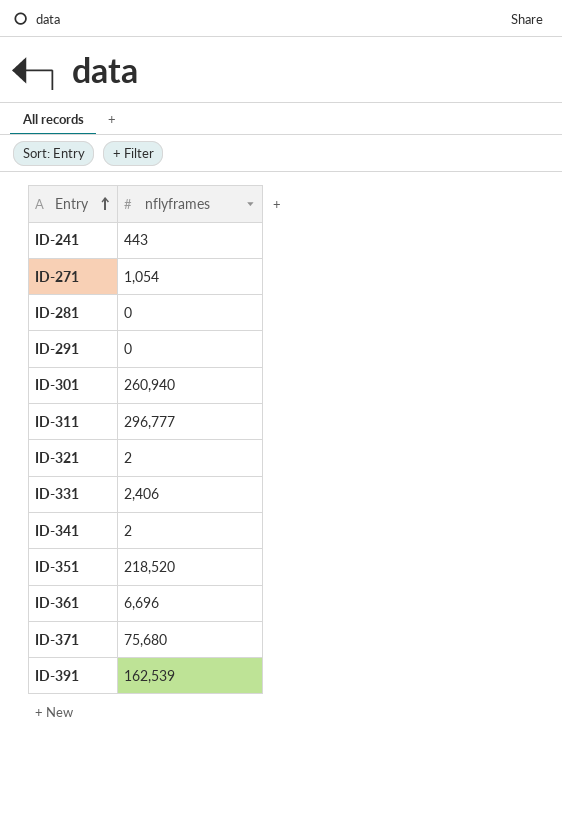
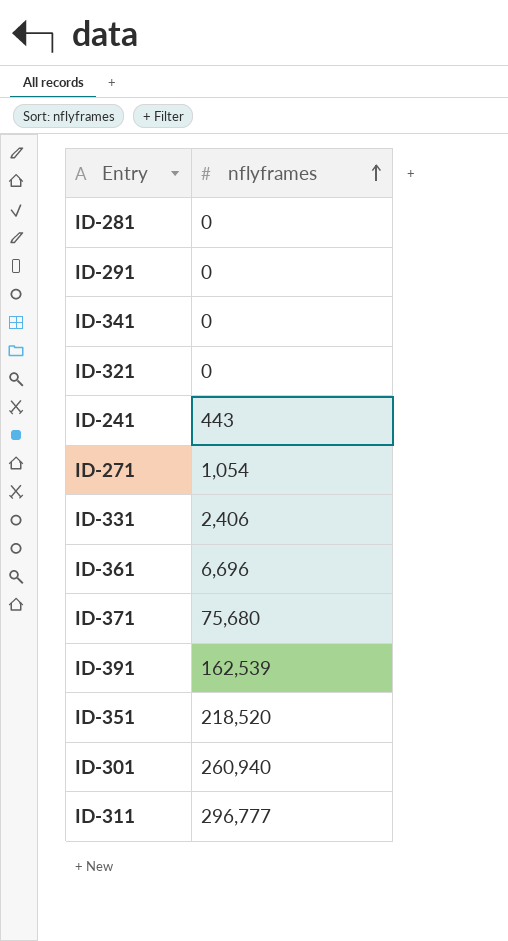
row order: Entry ascending -> nflyframes ascending
ID-341 | nflyframes: 2 -> 0
ID-321 | nflyframes: 2 -> 0

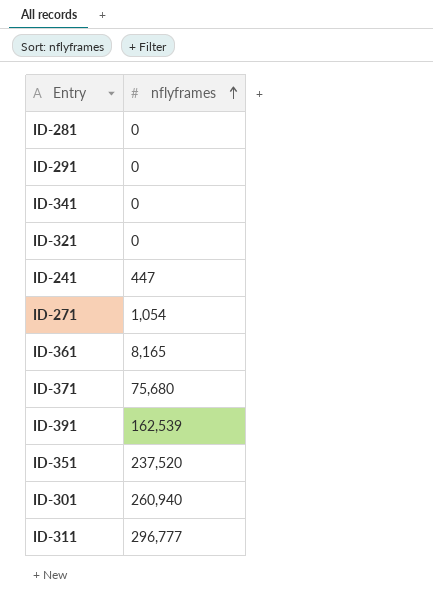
row ID-331: 2,406 -> none
ID-241 | nflyframes: 443 -> 447
ID-361 | nflyframes: 6,696 -> 8,165
ID-351 | nflyframes: 218,520 -> 237,520

